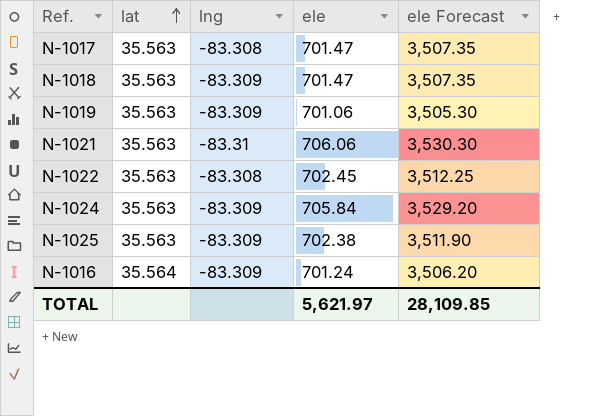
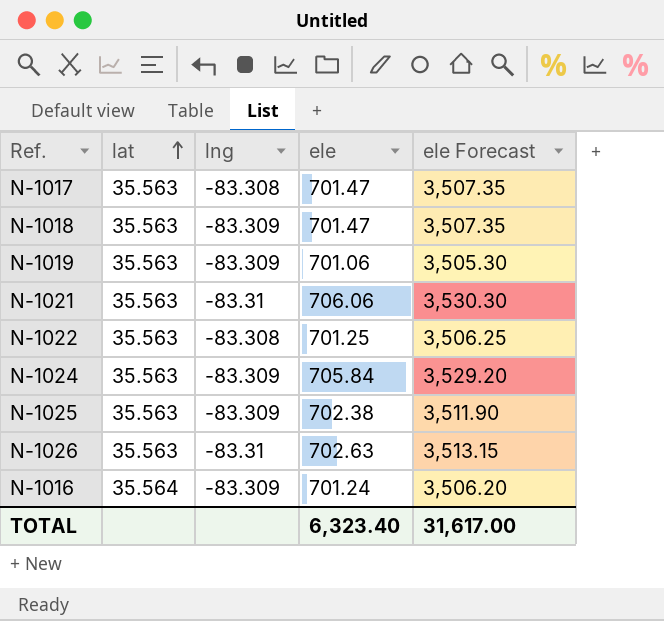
N-1022 | ele: 702.45 -> 701.25
N-1022 | ele Forecast: 3,512.25 -> 3,506.25
row N-1026: none -> 35.563 | -83.31 | 702.63 | 3,513.15
TOTAL | ele: 5,621.97 -> 6,323.40
TOTAL | ele Forecast: 28,109.85 -> 31,617.00

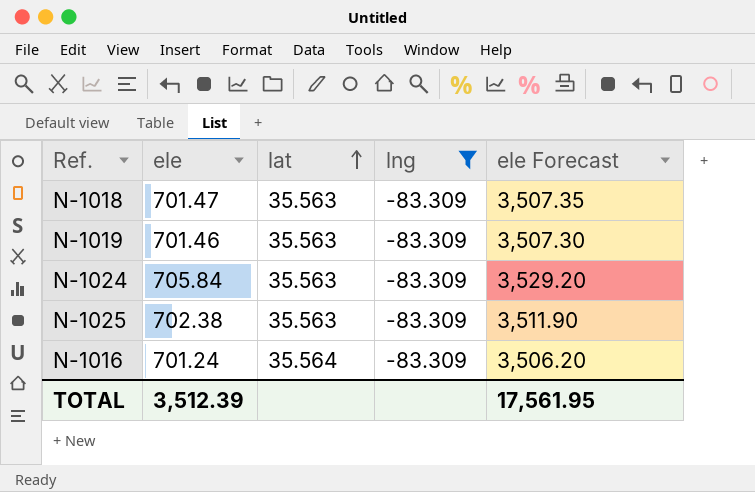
filter: none -> lng = -83.309
column ele | position: 4 -> 2
N-1019 | ele: 701.06 -> 701.46
N-1019 | ele Forecast: 3,505.30 -> 3,507.30
TOTAL | ele: 6,323.40 -> 3,512.39
TOTAL | ele Forecast: 31,617.00 -> 17,561.95

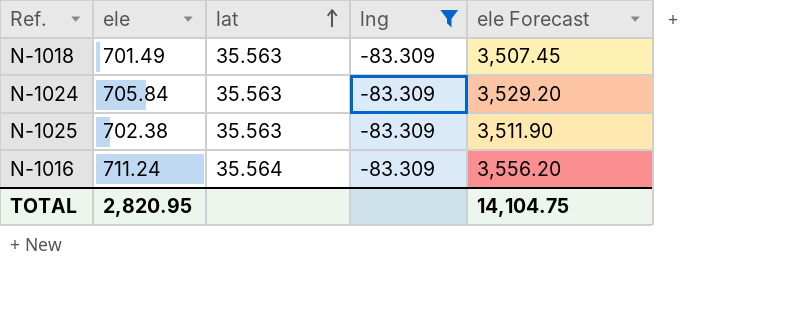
row N-1019: 701.46 | 35.563 | -83.309 | 3,507.30 -> none
N-1018 | ele: 701.47 -> 701.49
N-1018 | ele Forecast: 3,507.35 -> 3,507.45
N-1016 | ele: 701.24 -> 711.24
N-1016 | ele Forecast: 3,506.20 -> 3,556.20
TOTAL | ele: 3,512.39 -> 2,820.95
TOTAL | ele Forecast: 17,561.95 -> 14,104.75

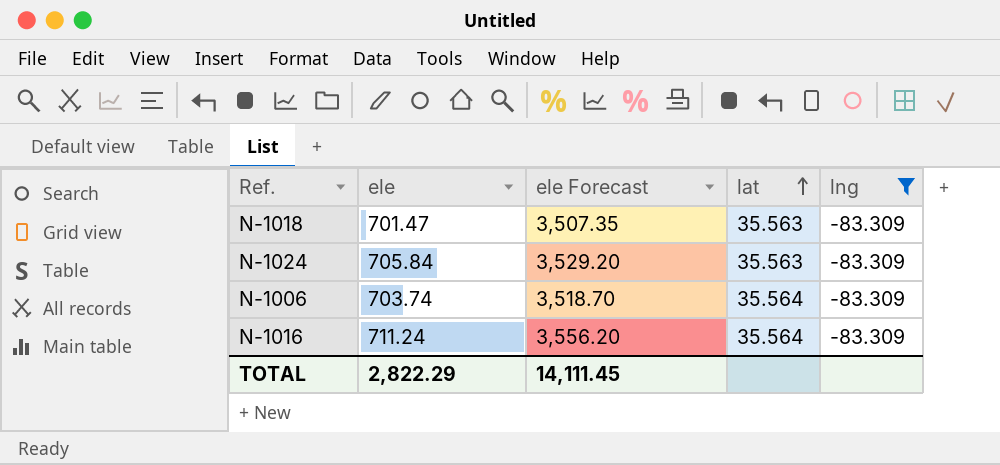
column ele Forecast | position: 5 -> 3
row N-1025: 702.38 | 35.563 | -83.309 | 3,511.90 -> none
N-1018 | ele: 701.49 -> 701.47
N-1018 | ele Forecast: 3,507.45 -> 3,507.35
row N-1006: none -> 703.74 | 3,518.70 | 35.564 | -83.309
TOTAL | ele: 2,820.95 -> 2,822.29
TOTAL | ele Forecast: 14,104.75 -> 14,111.45

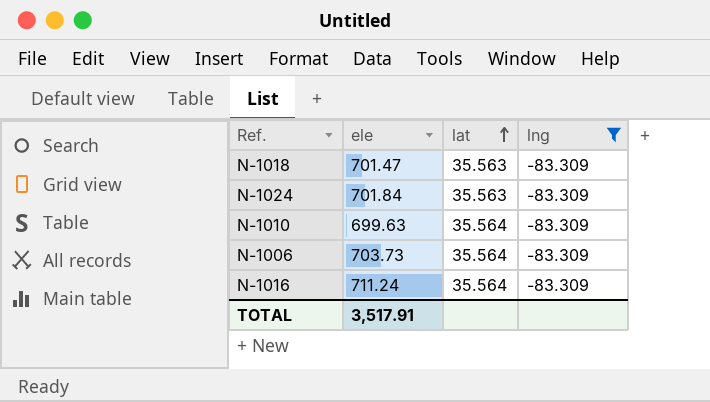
column ele Forecast | formula: [ele] * 5 -> none
N-1024 | ele: 705.84 -> 701.84
row N-1010: none -> 699.63 | 35.564 | -83.309
N-1006 | ele: 703.74 -> 703.73
TOTAL | ele: 2,822.29 -> 3,517.91

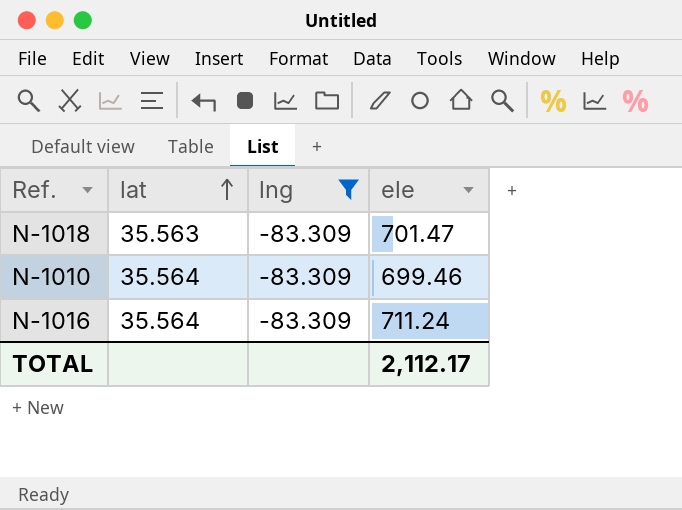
column ele | position: 2 -> 4
row N-1024: 701.84 | 35.563 | -83.309 -> none
row N-1006: 703.73 | 35.564 | -83.309 -> none
N-1010 | ele: 699.63 -> 699.46
TOTAL | ele: 3,517.91 -> 2,112.17

